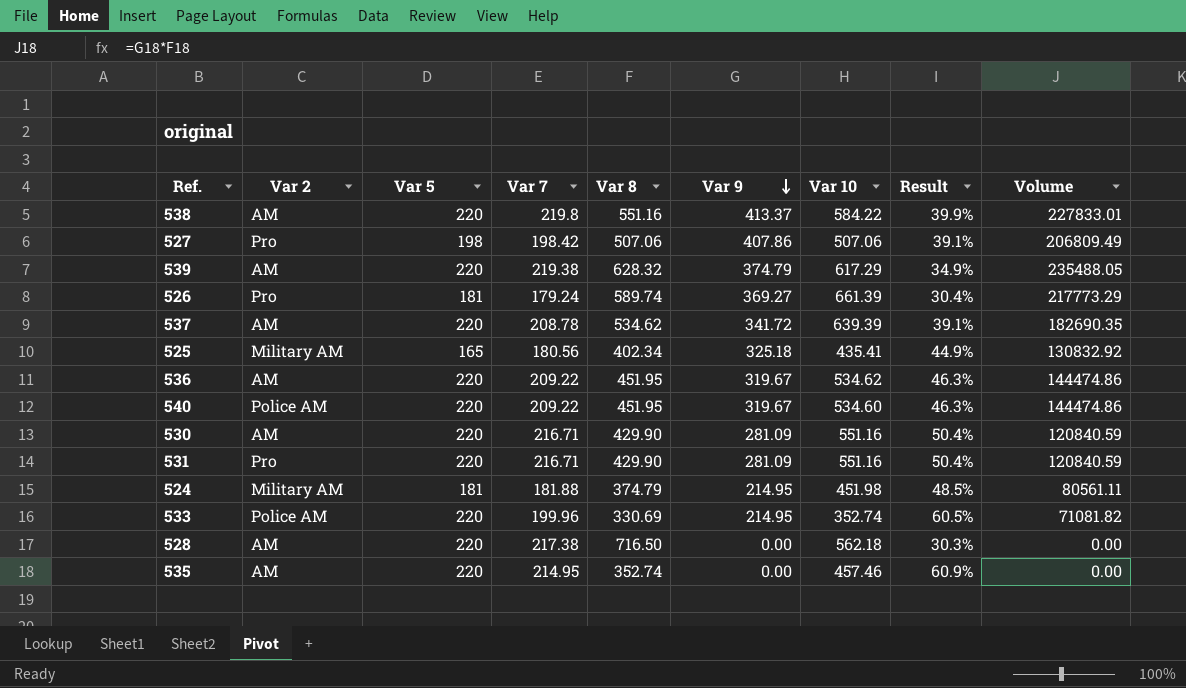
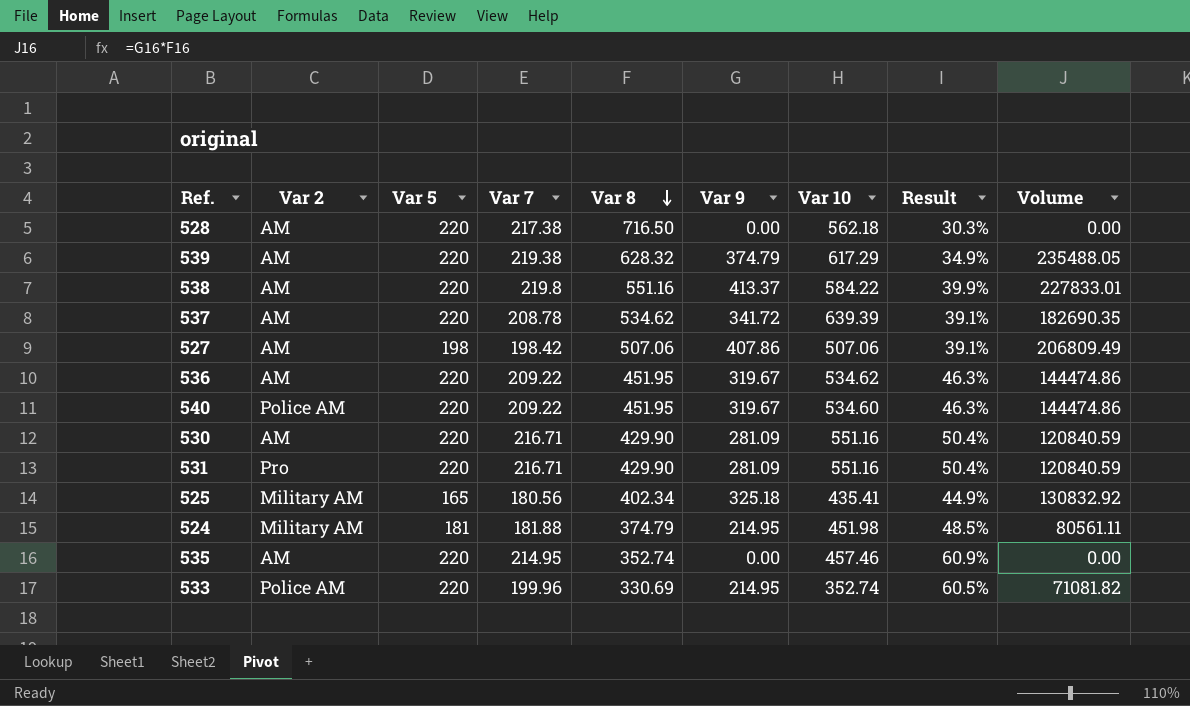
row order: Var 9 descending -> Var 8 descending
row 526: Pro | 181 | 179.24 | 589.74 | 369.27 | 661.39 | 30.4% | 217773.29 -> none
527 | Var 2: Pro -> AM

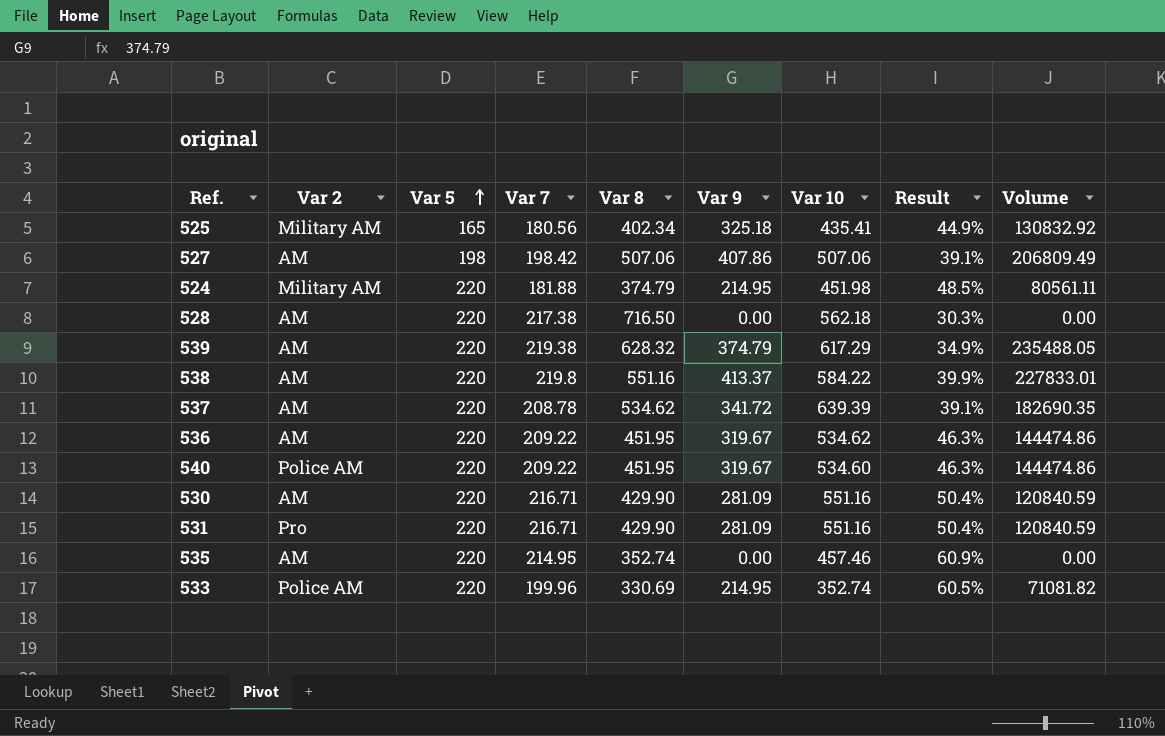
row order: Var 8 descending -> Var 5 ascending
524 | Var 5: 181 -> 220

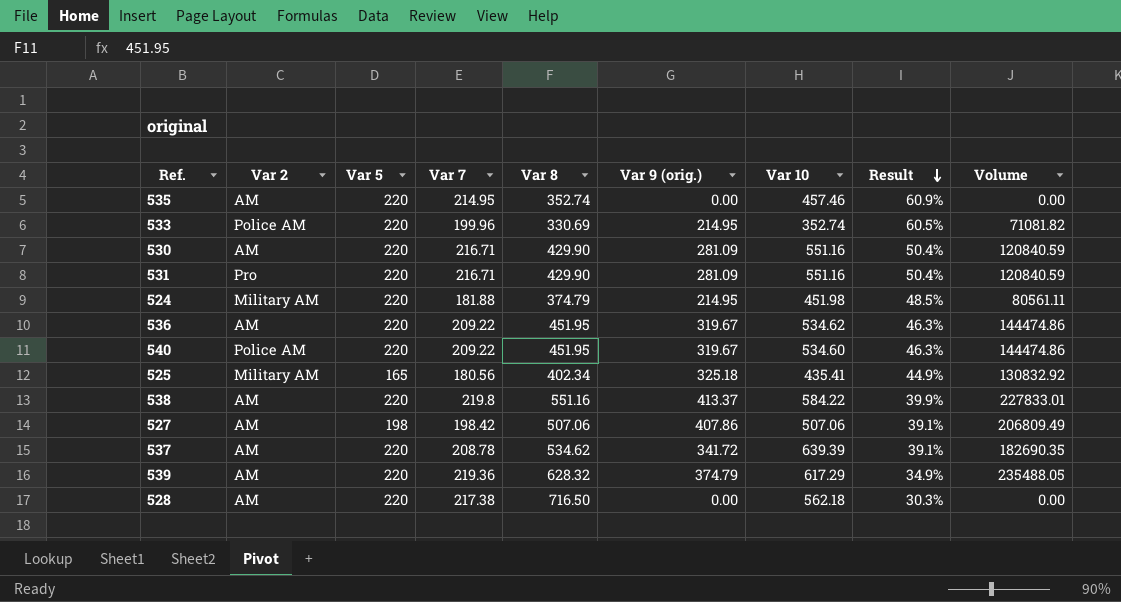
row order: Var 5 ascending -> Result descending
column name: Var 9 -> Var 9 (orig.)
539 | Var 7: 219.38 -> 219.36

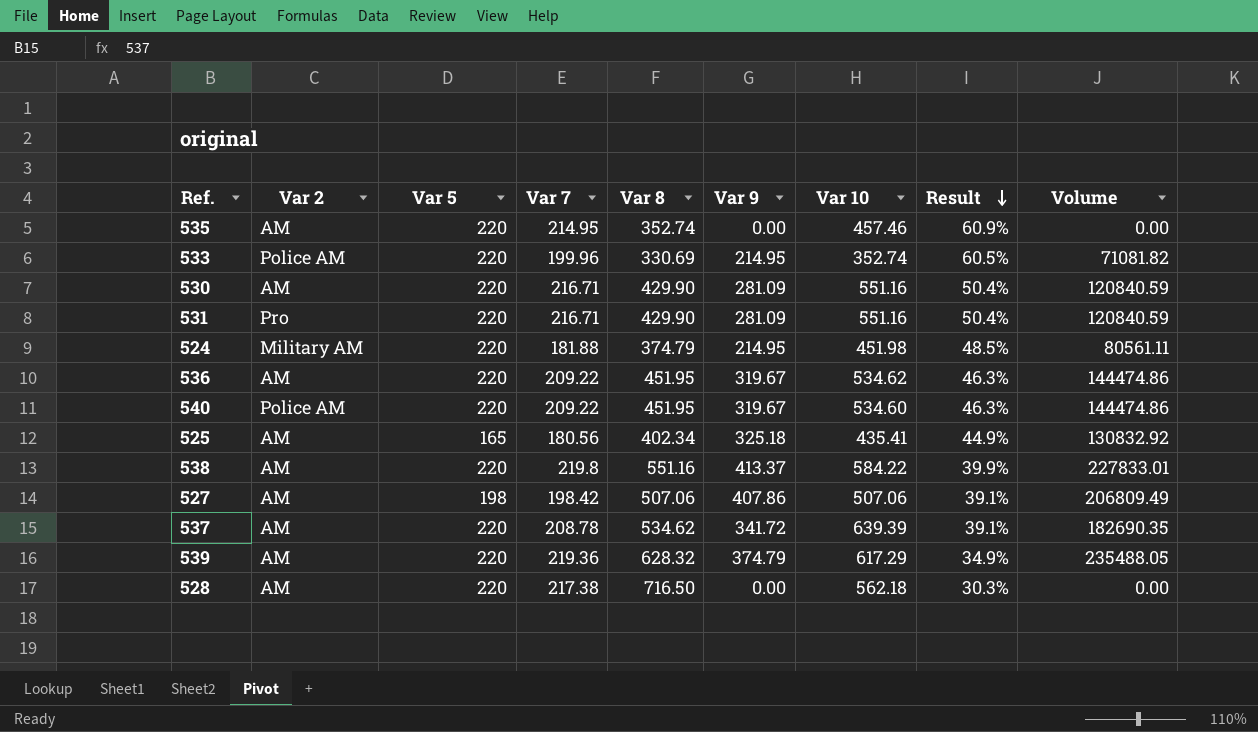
column name: Var 9 (orig.) -> Var 9
525 | Var 2: Military AM -> AM

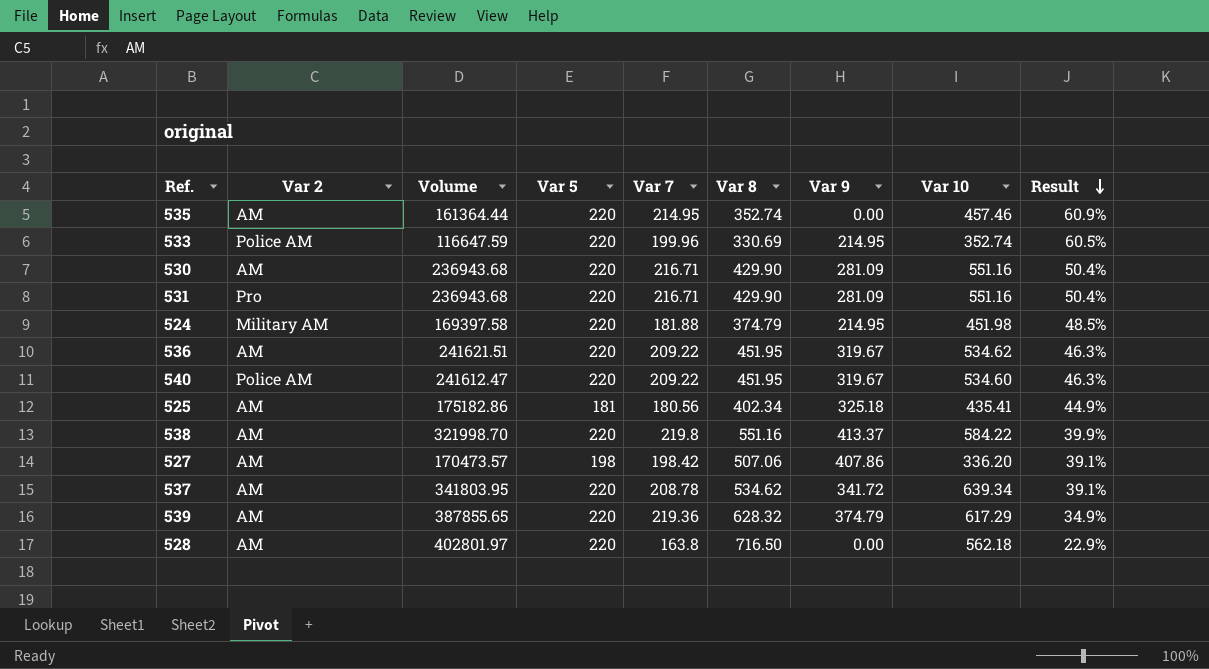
column Volume | formula: [Var 8] * [Var 9] -> [Var 8] * [Var 10]
column Volume | position: 9 -> 3
525 | Var 5: 165 -> 181
527 | Var 10: 507.06 -> 336.20
537 | Var 10: 639.39 -> 639.34
528 | Var 7: 217.38 -> 163.8
528 | Result: 30.3% -> 22.9%

